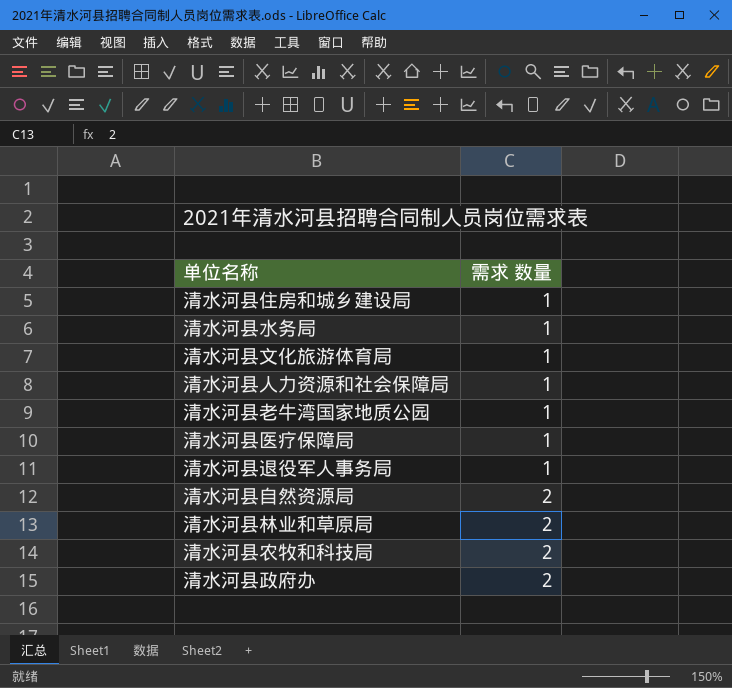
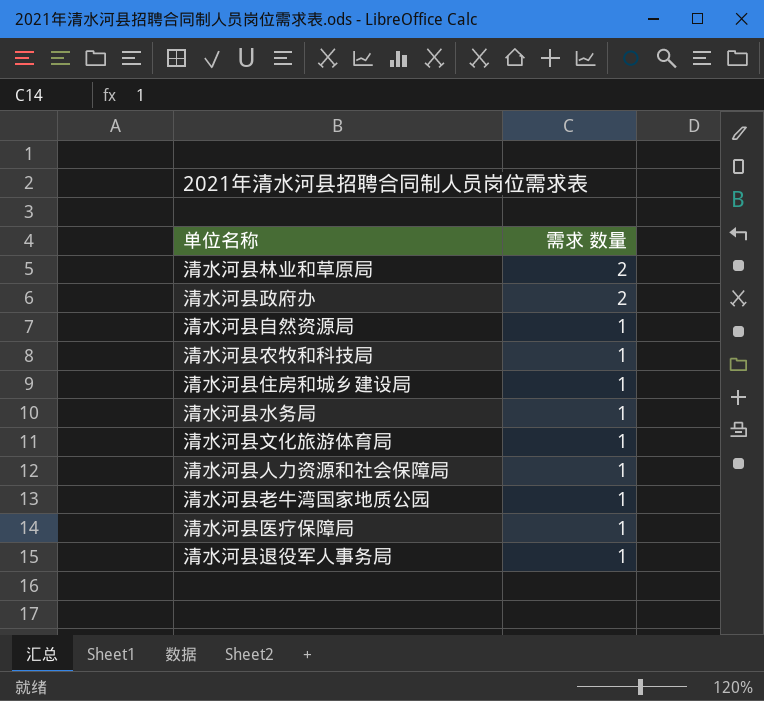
row order: 需求 数量 ascending -> 需求 数量 descending
清水河县自然资源局 | 需求 数量: 2 -> 1
清水河县农牧和科技局 | 需求 数量: 2 -> 1

